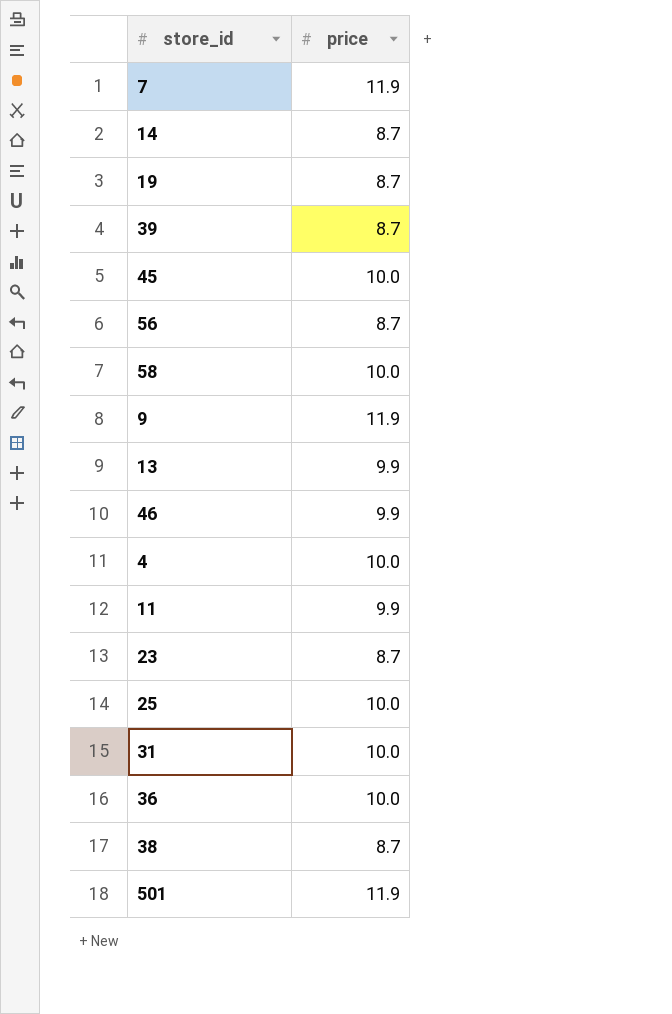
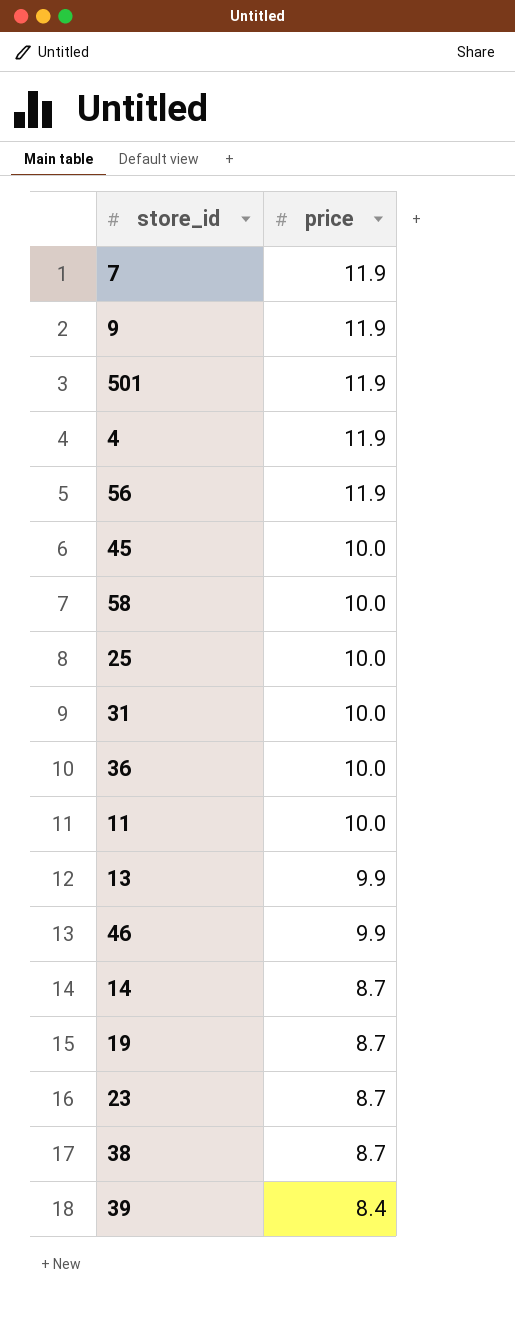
row order: none -> price descending
4 | price: 10.0 -> 11.9
56 | price: 8.7 -> 11.9
11 | price: 9.9 -> 10.0
39 | price: 8.7 -> 8.4

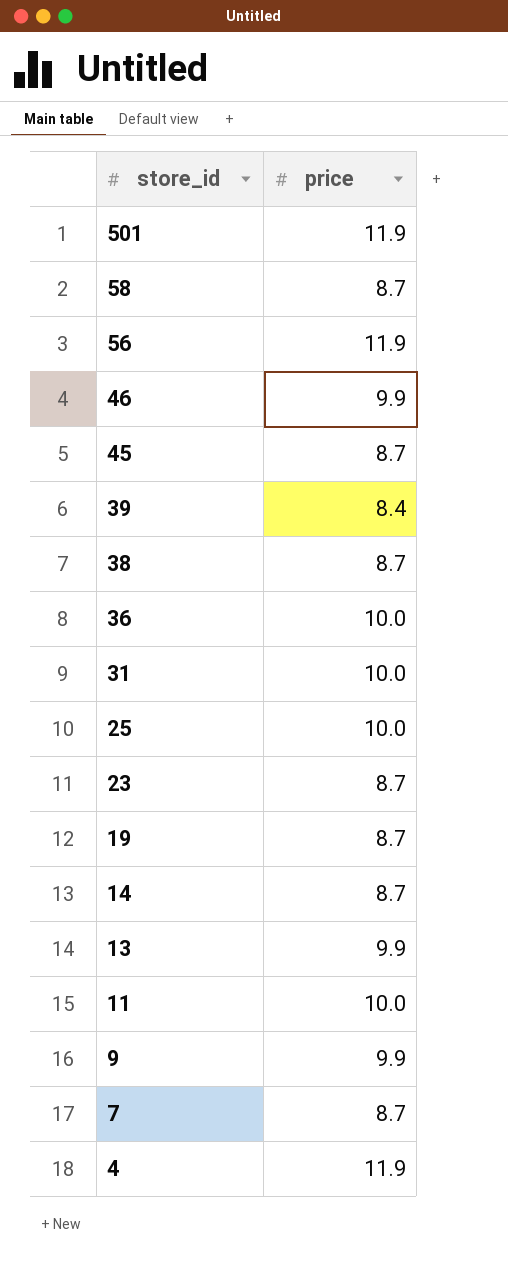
row order: price descending -> store_id descending
58 | price: 10.0 -> 8.7
45 | price: 10.0 -> 8.7
9 | price: 11.9 -> 9.9
7 | price: 11.9 -> 8.7

